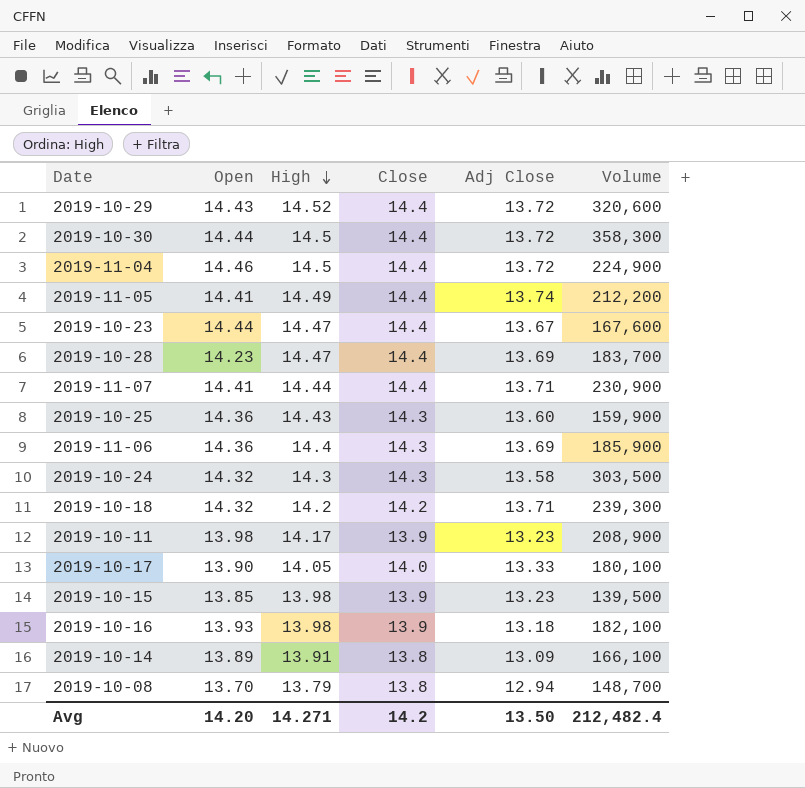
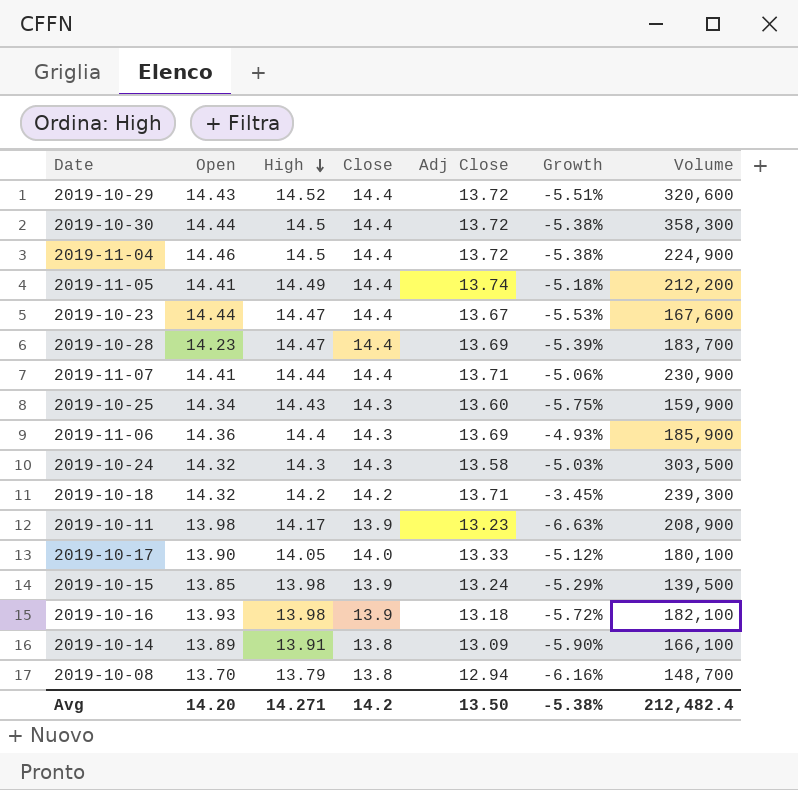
column Growth | formula: none -> ([Adj Close] - [High]) / [High]
2019-10-25 | Open: 14.36 -> 14.34
2019-10-15 | Adj Close: 13.23 -> 13.24

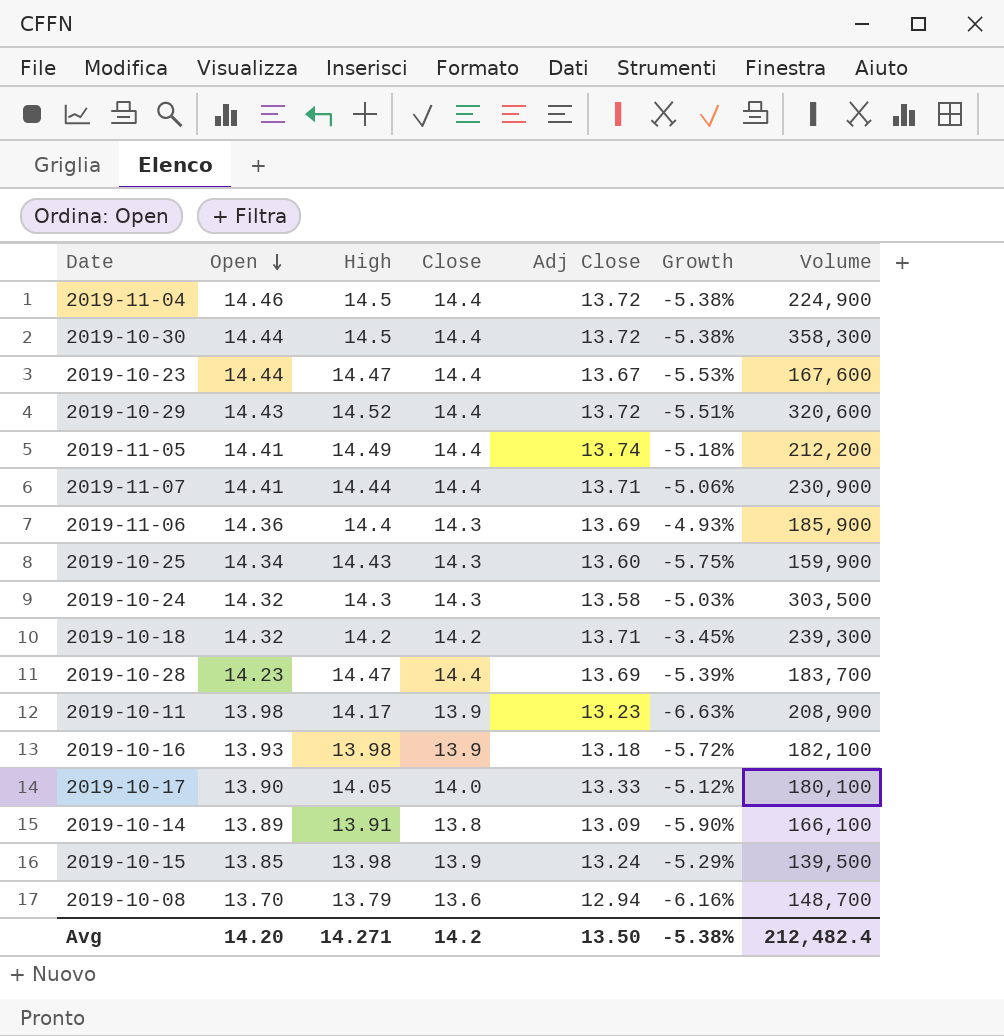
row order: High descending -> Open descending
2019-10-08 | Close: 13.8 -> 13.6

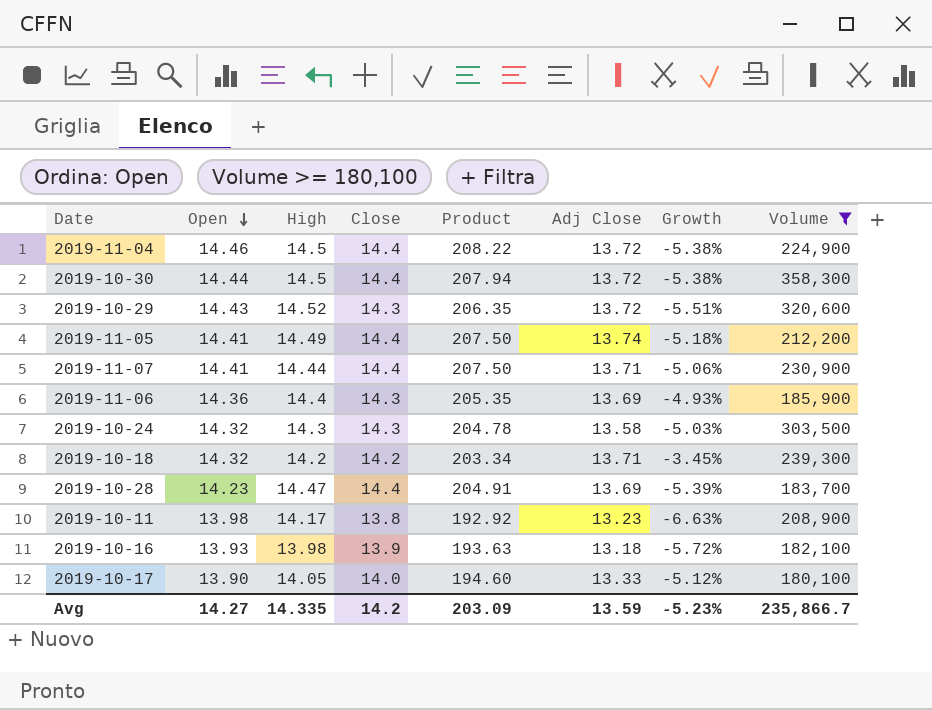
filter: none -> Volume >= 180,100
column Product | formula: none -> [Open] * [Close]
2019-10-29 | Close: 14.4 -> 14.3
2019-10-11 | Close: 13.9 -> 13.8
Avg | Open: 14.20 -> 14.27
Avg | High: 14.271 -> 14.335
Avg | Adj Close: 13.50 -> 13.59
Avg | Growth: -5.38% -> -5.23%
Avg | Volume: 212,482.4 -> 235,866.7

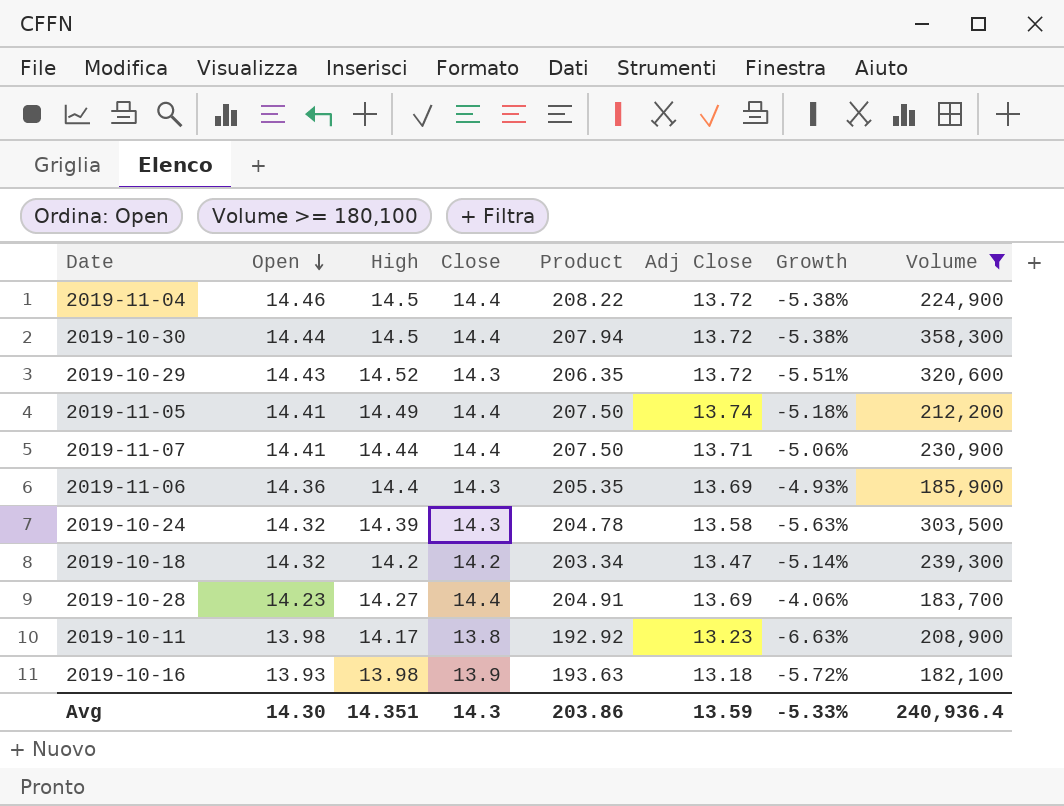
row 2019-10-17: 13.90 | 14.05 | 14.0 | 194.60 | 13.33 | -5.12% | 180,100 -> none
2019-10-24 | High: 14.3 -> 14.39
2019-10-24 | Growth: -5.03% -> -5.63%
2019-10-18 | Adj Close: 13.71 -> 13.47
2019-10-18 | Growth: -3.45% -> -5.14%
2019-10-28 | High: 14.47 -> 14.27
2019-10-28 | Growth: -5.39% -> -4.06%
Avg | Open: 14.27 -> 14.30
Avg | High: 14.335 -> 14.351
Avg | Close: 14.2 -> 14.3
Avg | Product: 203.09 -> 203.86
Avg | Growth: -5.23% -> -5.33%
Avg | Volume: 235,866.7 -> 240,936.4

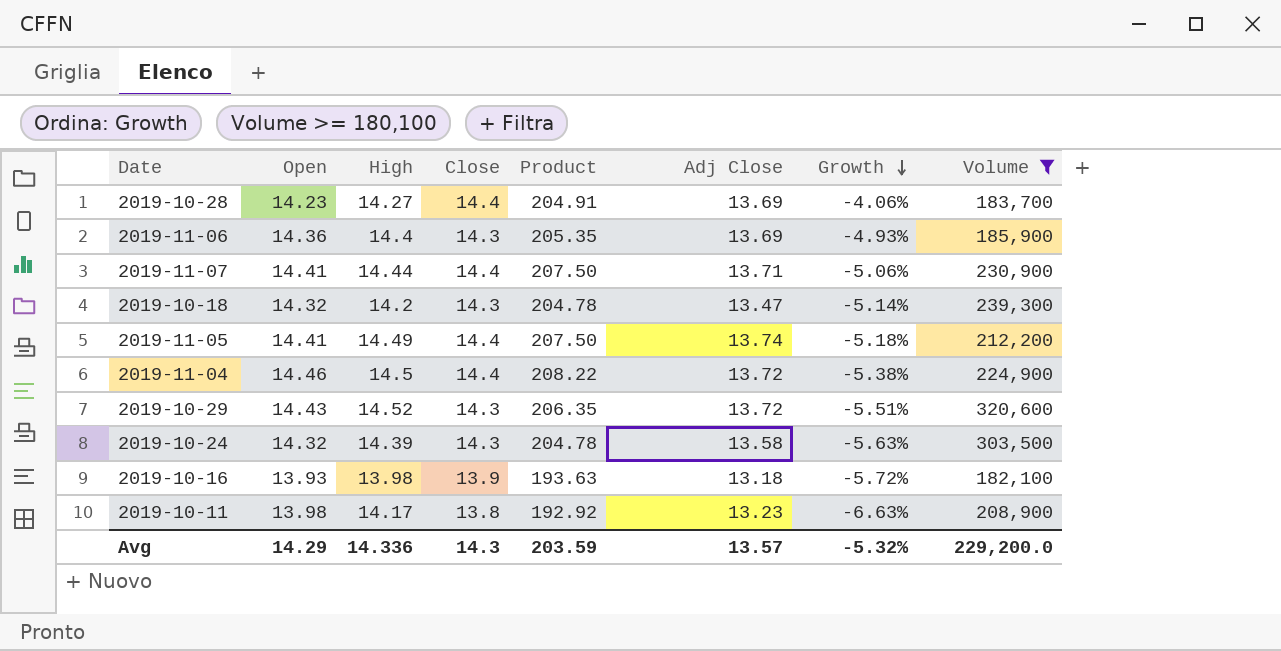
row order: Open descending -> Growth descending
row 2019-10-30: 14.44 | 14.5 | 14.4 | 207.94 | 13.72 | -5.38% | 358,300 -> none
2019-10-18 | Close: 14.2 -> 14.3
2019-10-18 | Product: 203.34 -> 204.78
Avg | Open: 14.30 -> 14.29
Avg | High: 14.351 -> 14.336
Avg | Product: 203.86 -> 203.59
Avg | Adj Close: 13.59 -> 13.57
Avg | Growth: -5.33% -> -5.32%
Avg | Volume: 240,936.4 -> 229,200.0

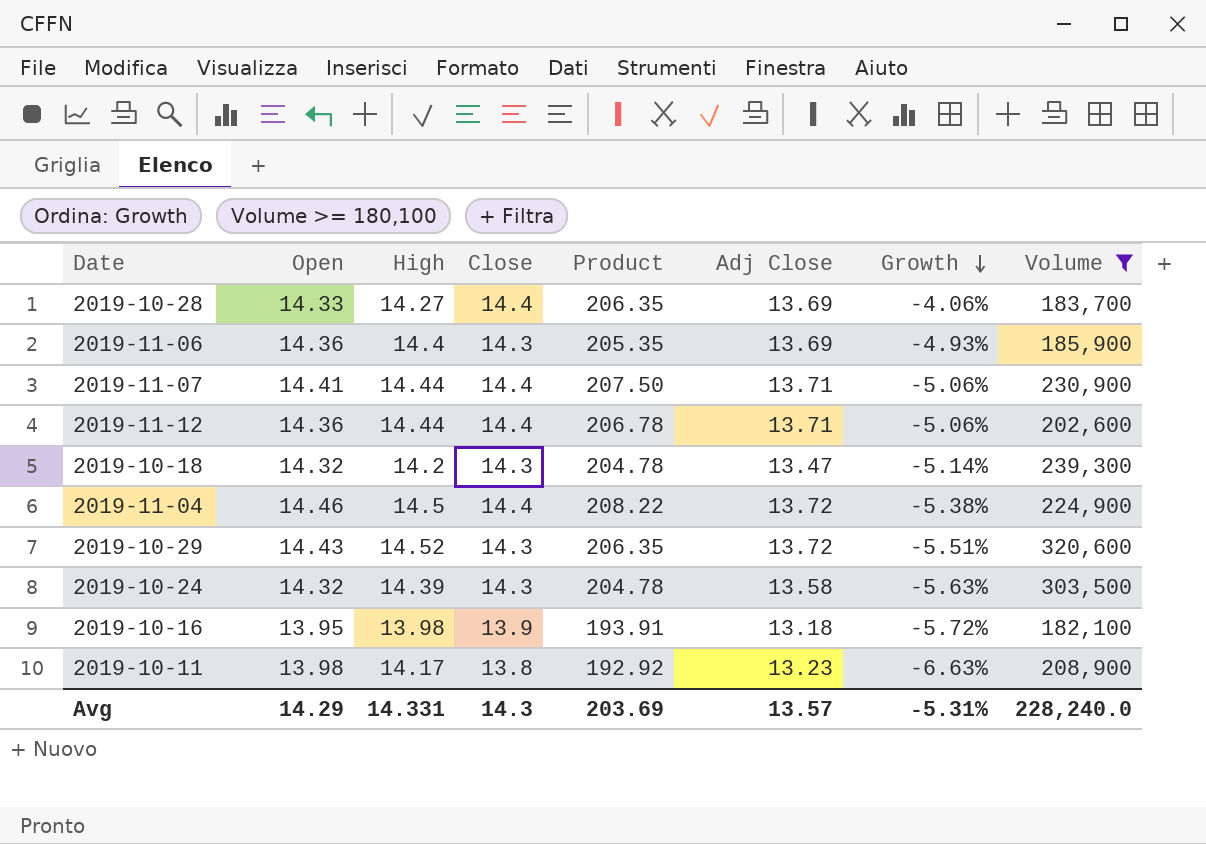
row 2019-11-05: 14.41 | 14.49 | 14.4 | 207.50 | 13.74 | -5.18% | 212,200 -> none
2019-10-28 | Open: 14.23 -> 14.33
2019-10-28 | Product: 204.91 -> 206.35
row 2019-11-12: none -> 14.36 | 14.44 | 14.4 | 206.78 | 13.71 | -5.06% | 202,600
2019-10-16 | Open: 13.93 -> 13.95
2019-10-16 | Product: 193.63 -> 193.91
Avg | High: 14.336 -> 14.331
Avg | Product: 203.59 -> 203.69
Avg | Growth: -5.32% -> -5.31%
Avg | Volume: 229,200.0 -> 228,240.0

